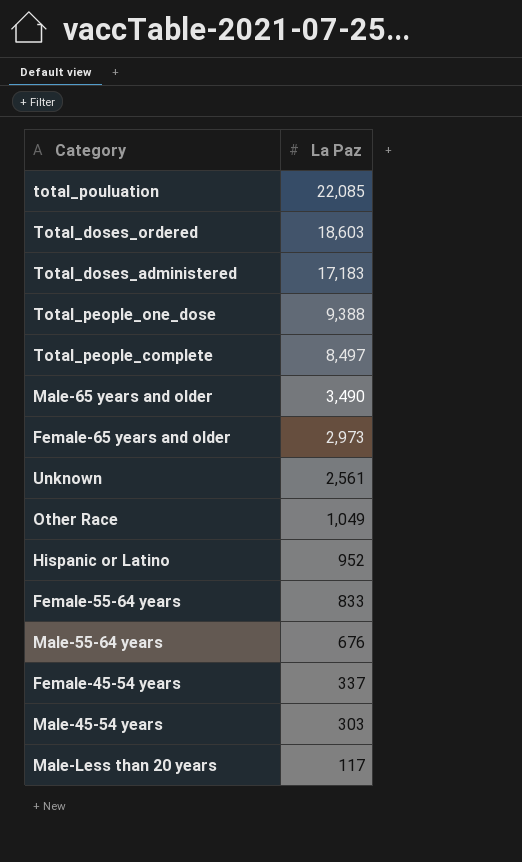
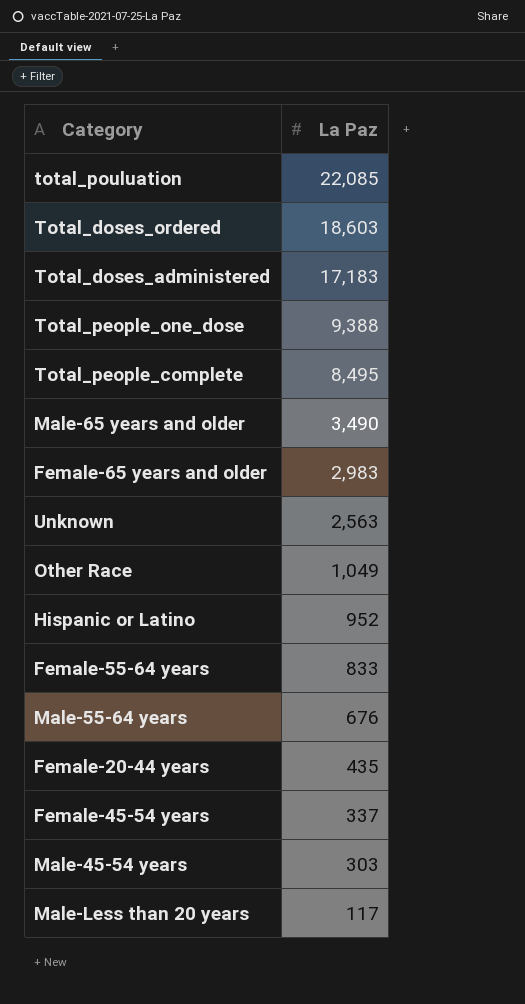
Total_people_complete | La Paz: 8,497 -> 8,495
Female-65 years and older | La Paz: 2,973 -> 2,983
Unknown | La Paz: 2,561 -> 2,563
row Female-20-44 years: none -> 435

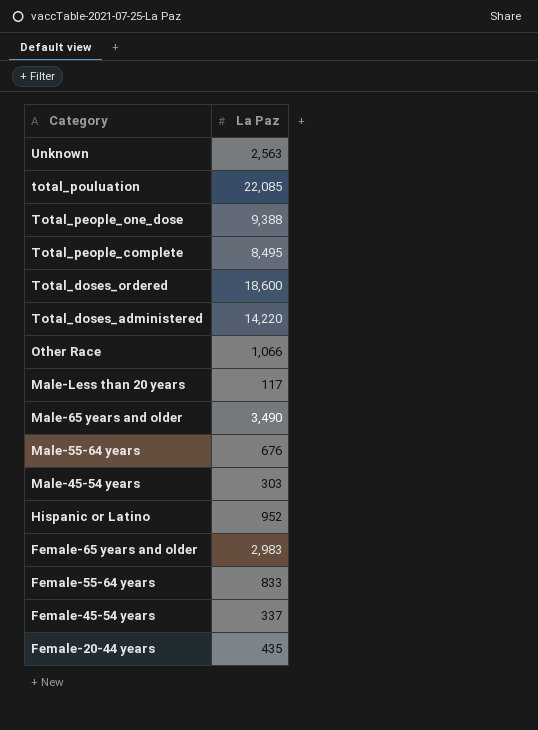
row order: La Paz descending -> Category descending
Total_doses_ordered | La Paz: 18,603 -> 18,600
Total_doses_administered | La Paz: 17,183 -> 14,220
Other Race | La Paz: 1,049 -> 1,066

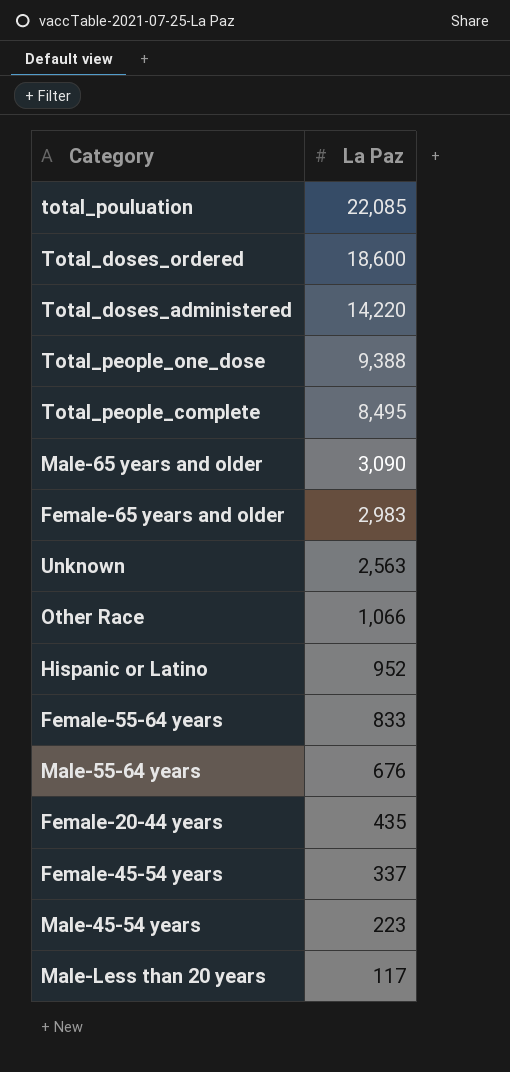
row order: Category descending -> La Paz descending
Male-65 years and older | La Paz: 3,490 -> 3,090
Male-45-54 years | La Paz: 303 -> 223

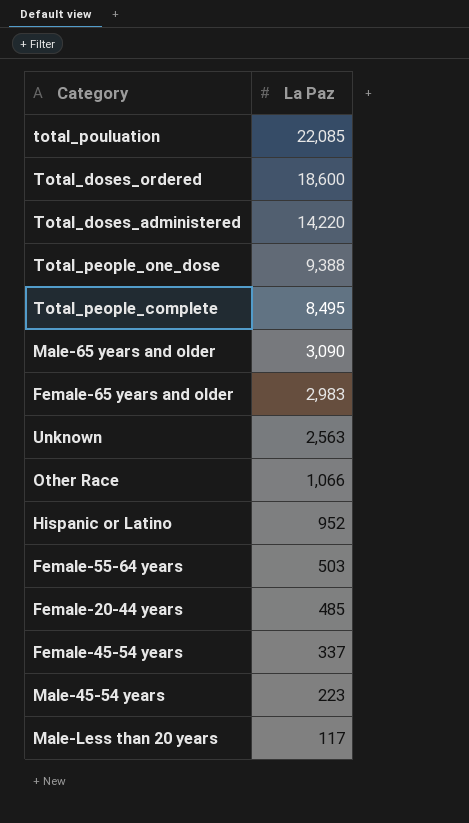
row Male-55-64 years: 676 -> none
Female-55-64 years | La Paz: 833 -> 503
Female-20-44 years | La Paz: 435 -> 485

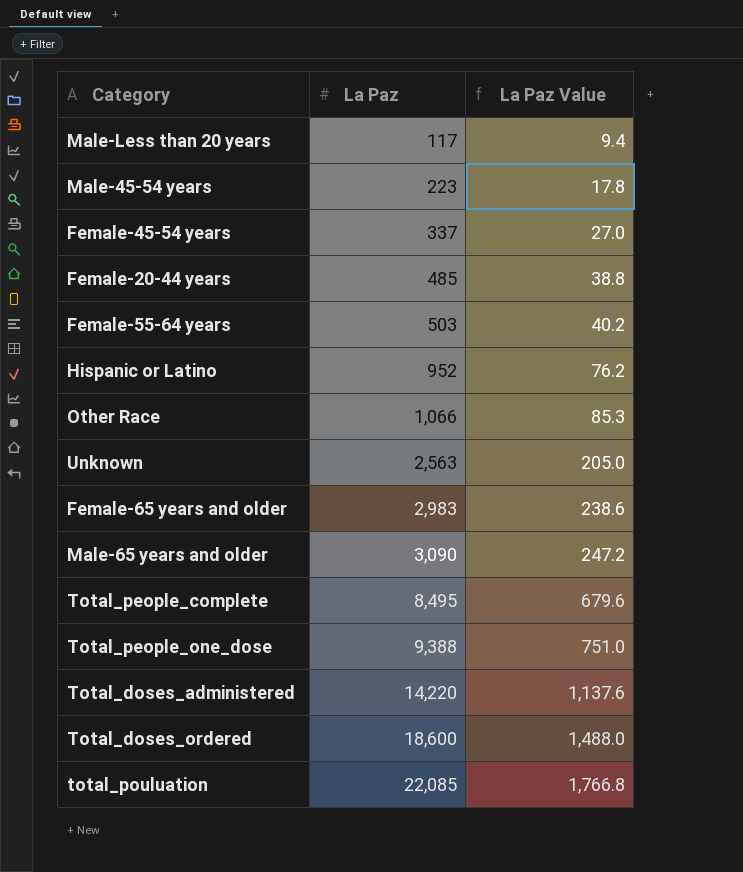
row order: La Paz descending -> La Paz ascending
column La Paz Value | formula: none -> [La Paz] * 0.08

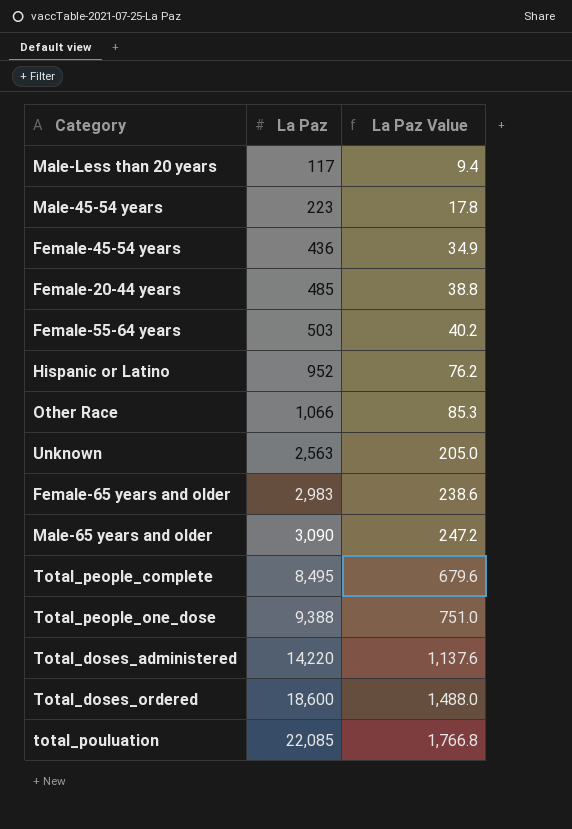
Female-45-54 years | La Paz: 337 -> 436
Female-45-54 years | La Paz Value: 27.0 -> 34.9

